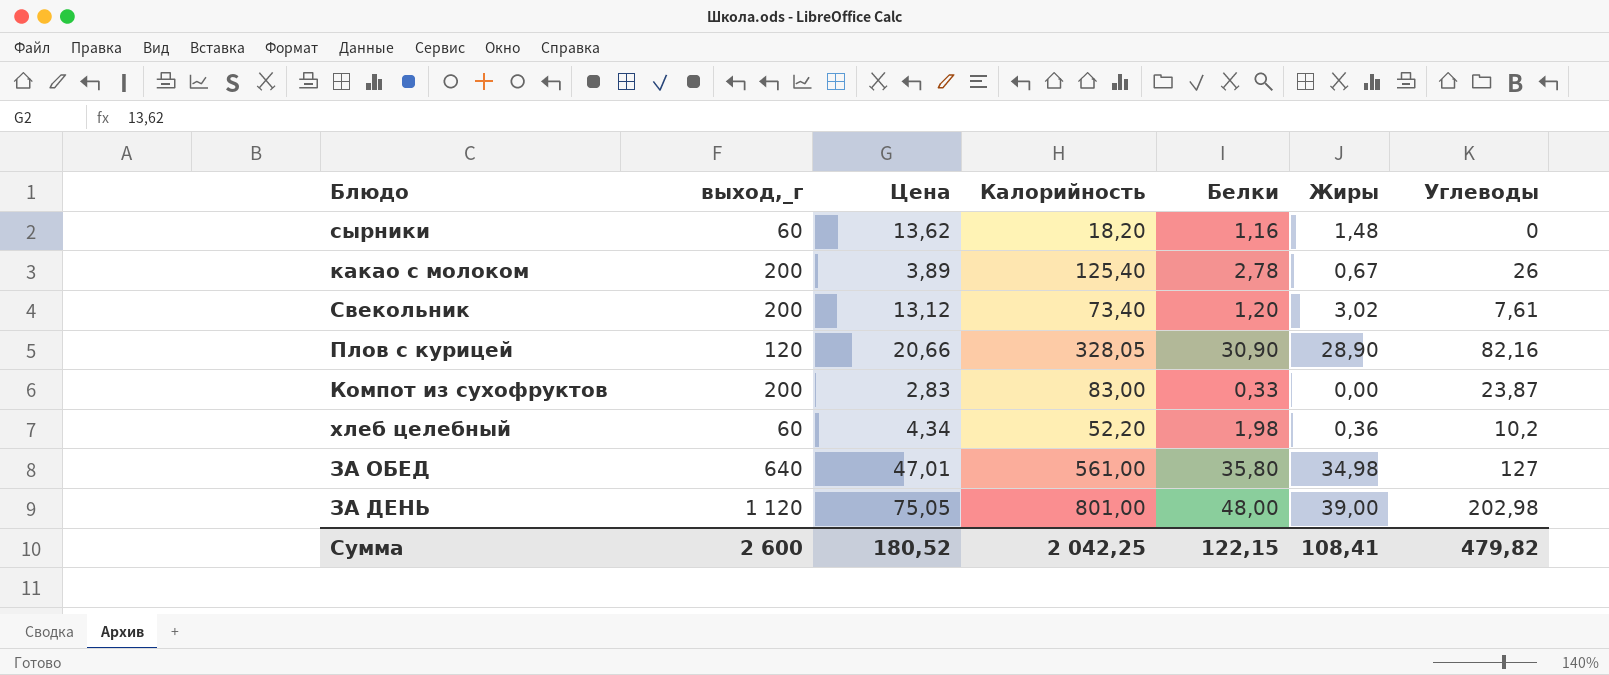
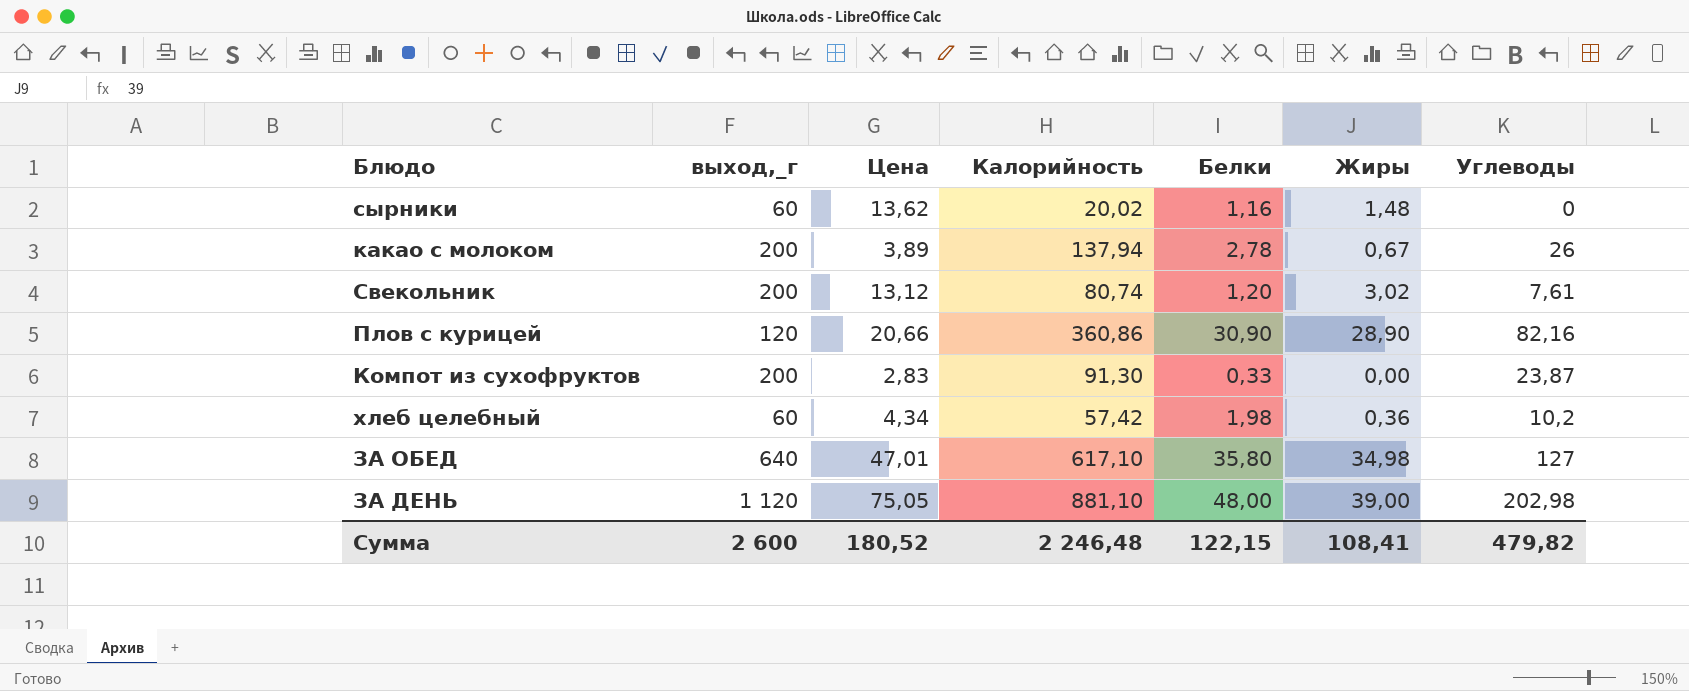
сырники | Калорийность: 18,20 -> 20,02
какао с молоком | Калорийность: 125,40 -> 137,94
Свекольник | Калорийность: 73,40 -> 80,74
Плов с курицей | Калорийность: 328,05 -> 360,86
Компот из сухофруктов | Калорийность: 83,00 -> 91,30
хлеб целебный | Калорийность: 52,20 -> 57,42
ЗА ОБЕД | Калорийность: 561,00 -> 617,10
ЗА ДЕНЬ | Калорийность: 801,00 -> 881,10
Сумма | Калорийность: 2 042,25 -> 2 246,48

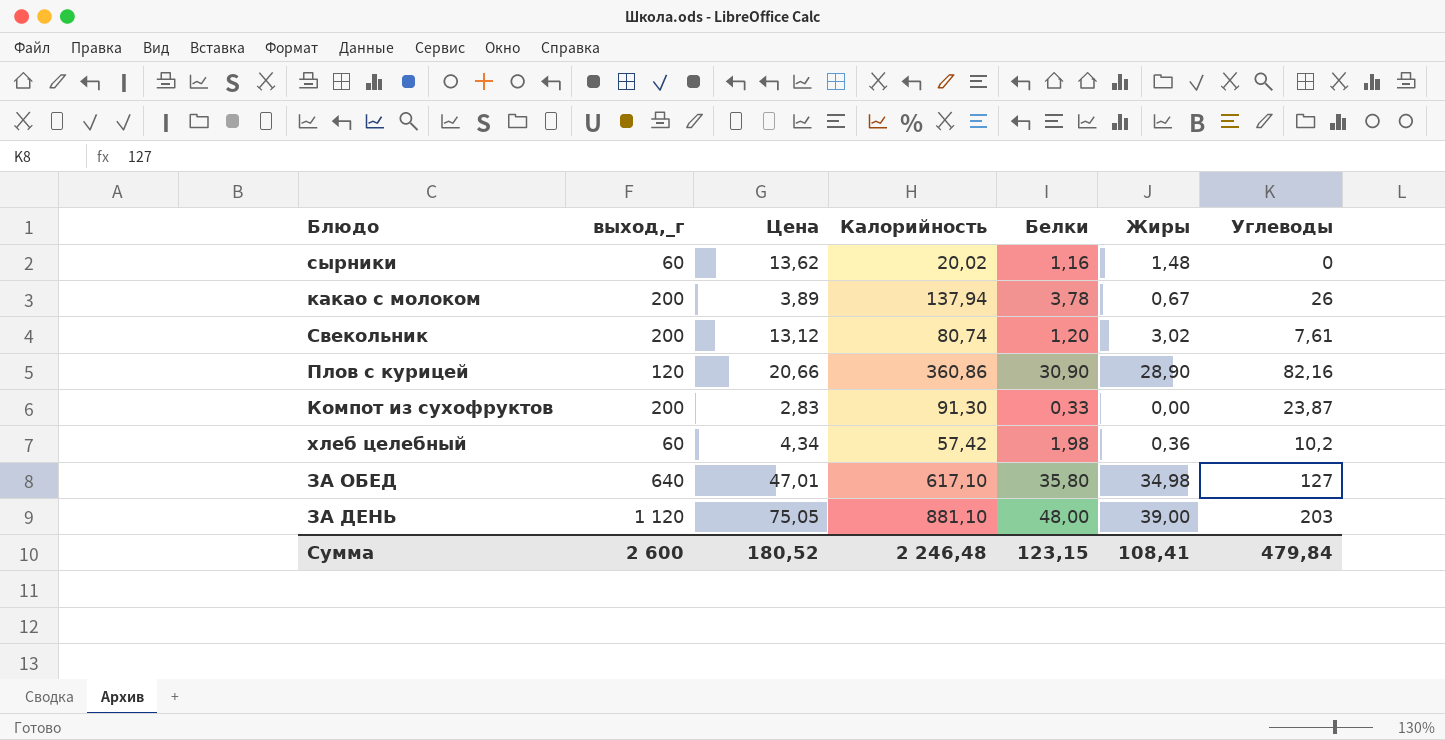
какао с молоком | Белки: 2,78 -> 3,78
ЗА ДЕНЬ | Углеводы: 202,98 -> 203
Сумма | Белки: 122,15 -> 123,15
Сумма | Углеводы: 479,82 -> 479,84

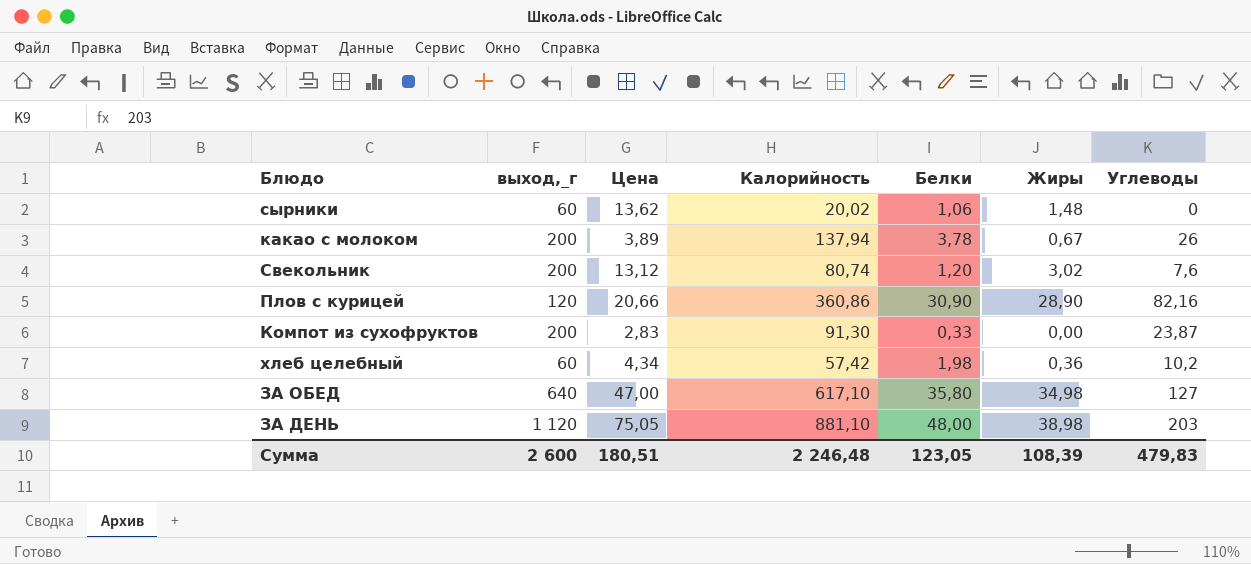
сырники | Белки: 1,16 -> 1,06
Свекольник | Углеводы: 7,61 -> 7,6
ЗА ОБЕД | Цена: 47,01 -> 47,00
ЗА ДЕНЬ | Жиры: 39,00 -> 38,98
Сумма | Цена: 180,52 -> 180,51
Сумма | Белки: 123,15 -> 123,05
Сумма | Жиры: 108,41 -> 108,39
Сумма | Углеводы: 479,84 -> 479,83

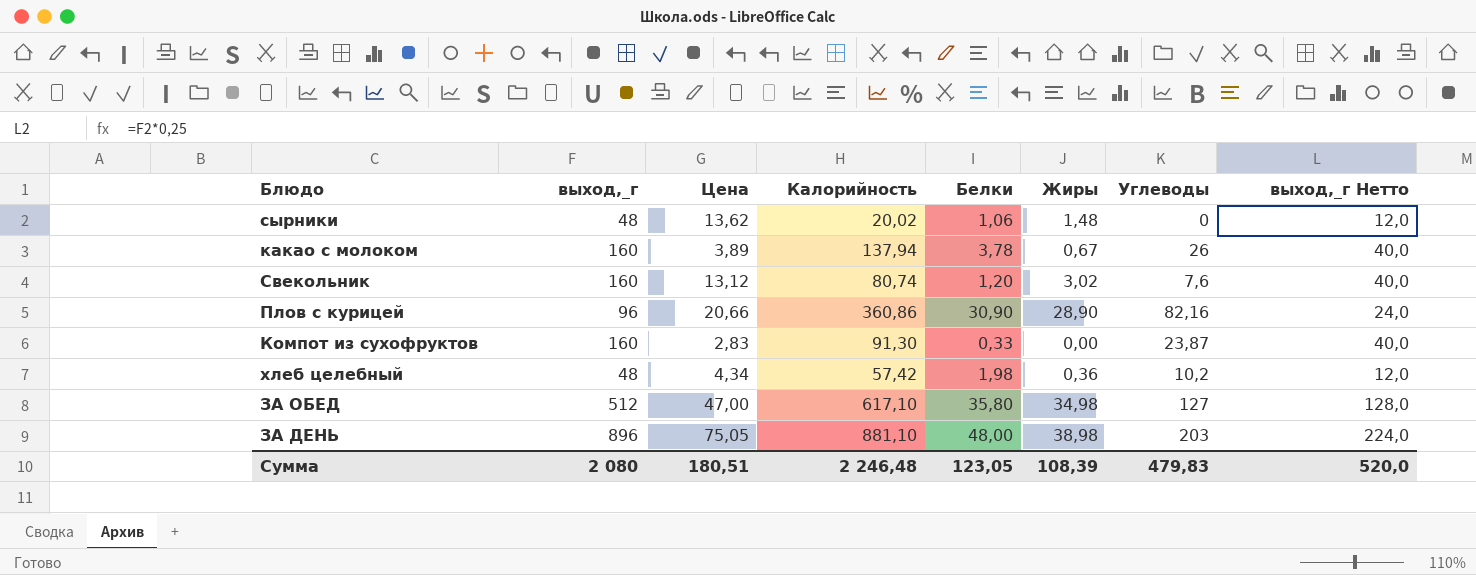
column выход,_г Нетто | formula: none -> [выход,_г] * 0,25
сырники | выход,_г: 60 -> 48
какао с молоком | выход,_г: 200 -> 160
Свекольник | выход,_г: 200 -> 160
Плов с курицей | выход,_г: 120 -> 96
Компот из сухофруктов | выход,_г: 200 -> 160
хлеб целебный | выход,_г: 60 -> 48
ЗА ОБЕД | выход,_г: 640 -> 512
ЗА ДЕНЬ | выход,_г: 1 120 -> 896
Сумма | выход,_г: 2 600 -> 2 080

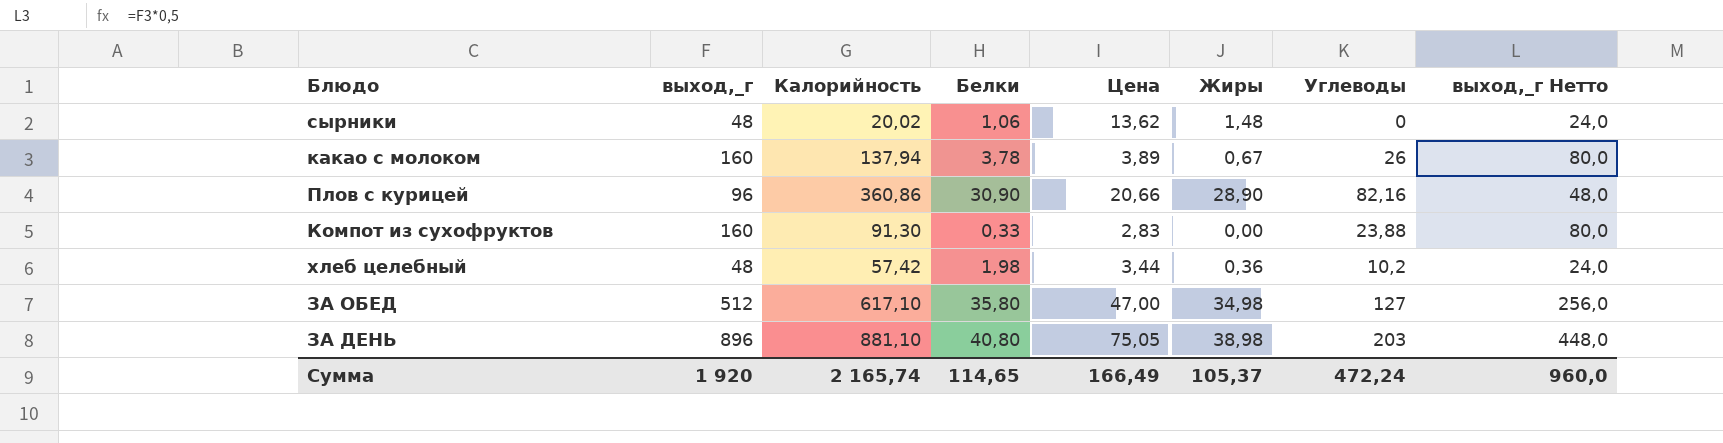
column Цена | position: 3 -> 5
column выход,_г Нетто | formula: [выход,_г] * 0,25 -> [выход,_г] * 0,5
row Свекольник: 160 | 13,12 | 80,74 | 1,20 | 3,02 | 7,6 | 40,0 -> none
Компот из сухофруктов | Углеводы: 23,87 -> 23,88
хлеб целебный | Цена: 4,34 -> 3,44
ЗА ДЕНЬ | Белки: 48,00 -> 40,80
Сумма | выход,_г: 2 080 -> 1 920
Сумма | Калорийность: 2 246,48 -> 2 165,74
Сумма | Белки: 123,05 -> 114,65
Сумма | Цена: 180,51 -> 166,49
Сумма | Жиры: 108,39 -> 105,37
Сумма | Углеводы: 479,83 -> 472,24
Сумма | выход,_г Нетто: 520,0 -> 960,0

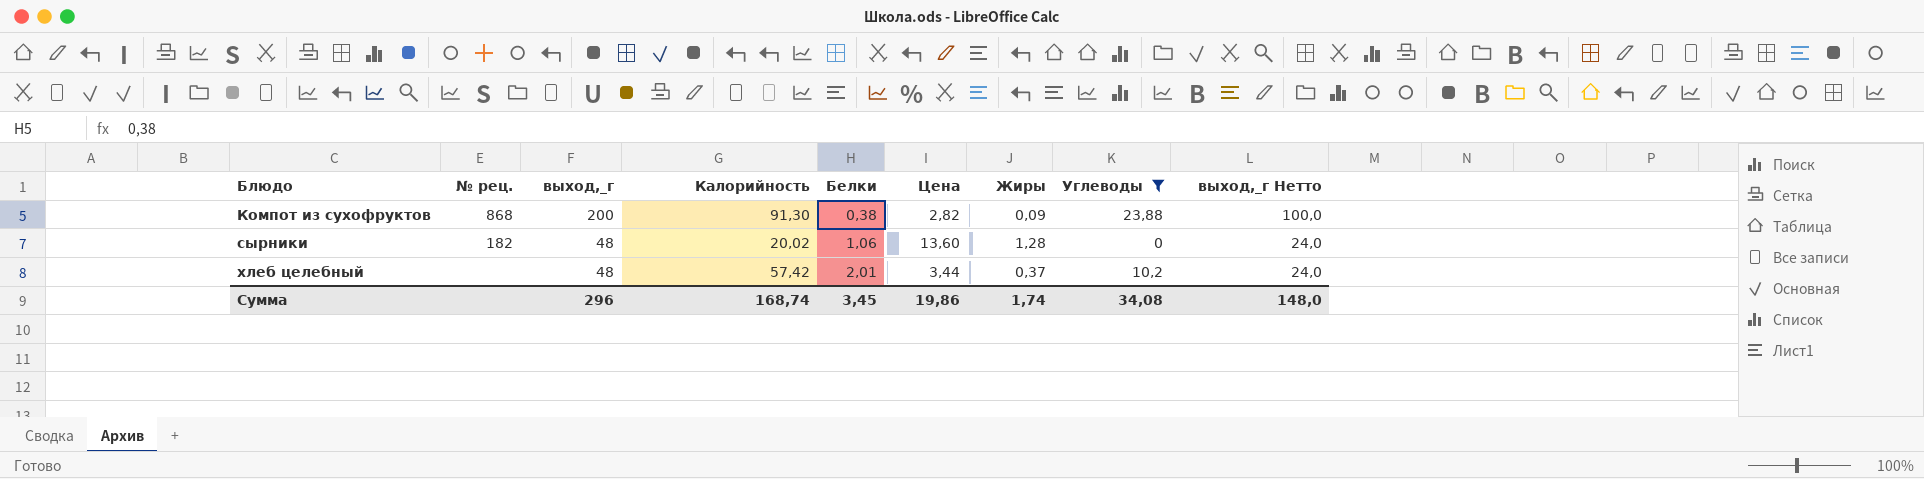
filter: none -> Углеводы <= 23,88
row order: none -> Блюдо ascending
column № рец. | position: none -> 2
Компот из сухофруктов | выход,_г: 160 -> 200
Компот из сухофруктов | Белки: 0,33 -> 0,38
Компот из сухофруктов | Цена: 2,83 -> 2,82
Компот из сухофруктов | Жиры: 0,00 -> 0,09
Компот из сухофруктов | выход,_г Нетто: 80,0 -> 100,0
сырники | Цена: 13,62 -> 13,60
сырники | Жиры: 1,48 -> 1,28
хлеб целебный | Белки: 1,98 -> 2,01
хлеб целебный | Жиры: 0,36 -> 0,37
Сумма | выход,_г: 1 920 -> 296
Сумма | Калорийность: 2 165,74 -> 168,74
Сумма | Белки: 114,65 -> 3,45
Сумма | Цена: 166,49 -> 19,86
Сумма | Жиры: 105,37 -> 1,74
Сумма | Углеводы: 472,24 -> 34,08
Сумма | выход,_г Нетто: 960,0 -> 148,0

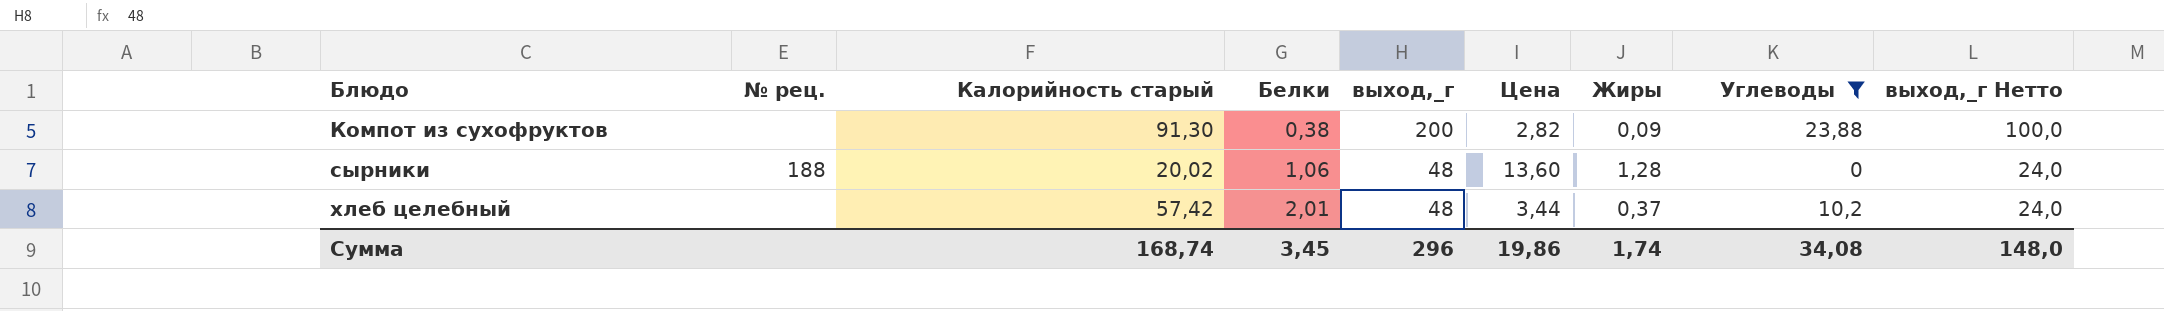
column name: Калорийность -> Калорийность старый
column выход,_г | position: 3 -> 5
Компот из сухофруктов | № рец.: 868 -> none
сырники | № рец.: 182 -> 188

